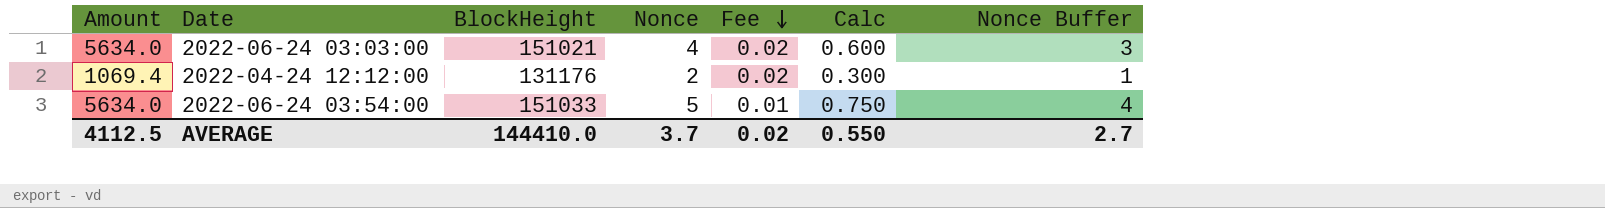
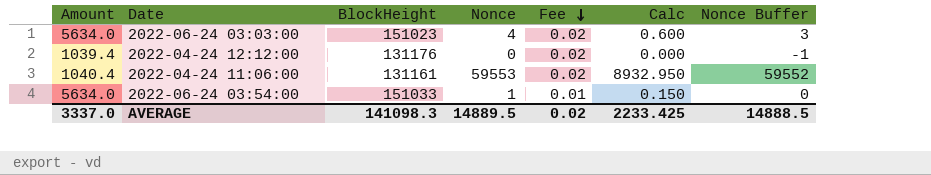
2022-06-24 03:03:00 | BlockHeight: 151021 -> 151023
2022-04-24 12:12:00 | Amount: 1069.4 -> 1039.4
2022-04-24 12:12:00 | Nonce: 2 -> 0
2022-04-24 12:12:00 | Calc: 0.300 -> 0.000
2022-04-24 12:12:00 | Nonce Buffer: 1 -> -1
row 2022-04-24 11:06:00: none -> 1040.4 | 131161 | 59553 | 0.02 | 8932.950 | 59552
2022-06-24 03:54:00 | Nonce: 5 -> 1
2022-06-24 03:54:00 | Calc: 0.750 -> 0.150
2022-06-24 03:54:00 | Nonce Buffer: 4 -> 0
AVERAGE | Amount: 4112.5 -> 3337.0
AVERAGE | BlockHeight: 144410.0 -> 141098.3
AVERAGE | Nonce: 3.7 -> 14889.5
AVERAGE | Calc: 0.550 -> 2233.425
AVERAGE | Nonce Buffer: 2.7 -> 14888.5

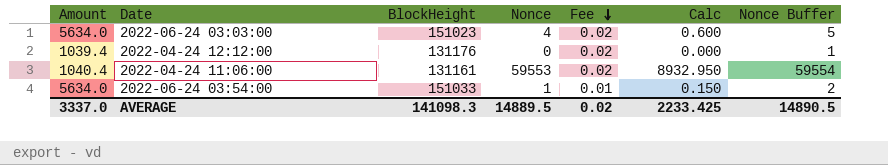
column Nonce Buffer | formula: [Nonce] - 1 -> [Nonce] + 1
AVERAGE | Nonce Buffer: 14888.5 -> 14890.5

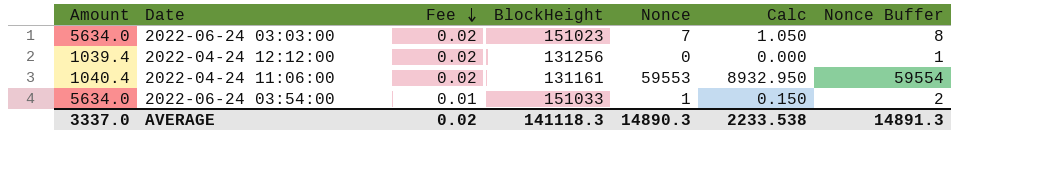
column Fee | position: 5 -> 3
2022-06-24 03:03:00 | Nonce: 4 -> 7
2022-06-24 03:03:00 | Calc: 0.600 -> 1.050
2022-06-24 03:03:00 | Nonce Buffer: 5 -> 8
2022-04-24 12:12:00 | BlockHeight: 131176 -> 131256
AVERAGE | BlockHeight: 141098.3 -> 141118.3
AVERAGE | Nonce: 14889.5 -> 14890.3
AVERAGE | Calc: 2233.425 -> 2233.538
AVERAGE | Nonce Buffer: 14890.5 -> 14891.3

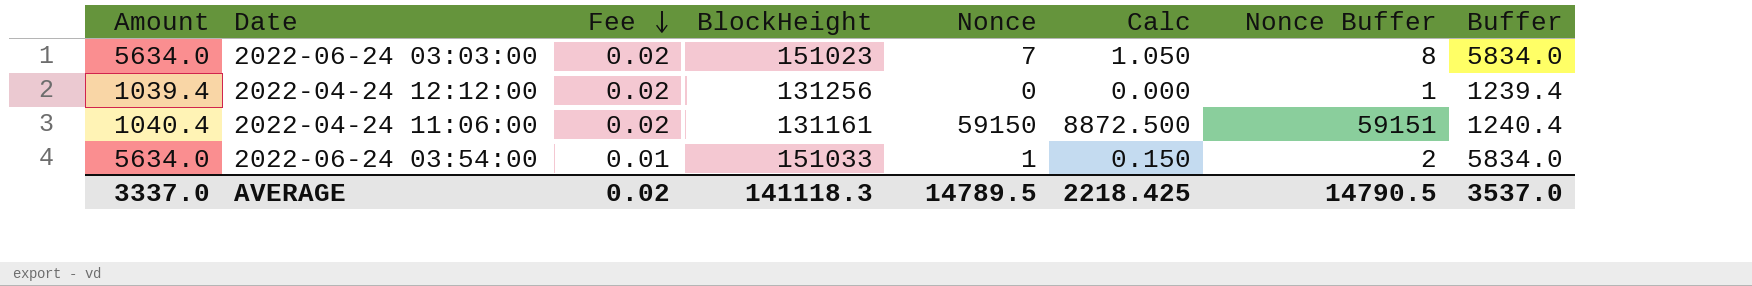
column Buffer | formula: none -> [Amount] + 200
2022-04-24 11:06:00 | Nonce: 59553 -> 59150
2022-04-24 11:06:00 | Calc: 8932.950 -> 8872.500
2022-04-24 11:06:00 | Nonce Buffer: 59554 -> 59151
AVERAGE | Nonce: 14890.3 -> 14789.5
AVERAGE | Calc: 2233.538 -> 2218.425
AVERAGE | Nonce Buffer: 14891.3 -> 14790.5

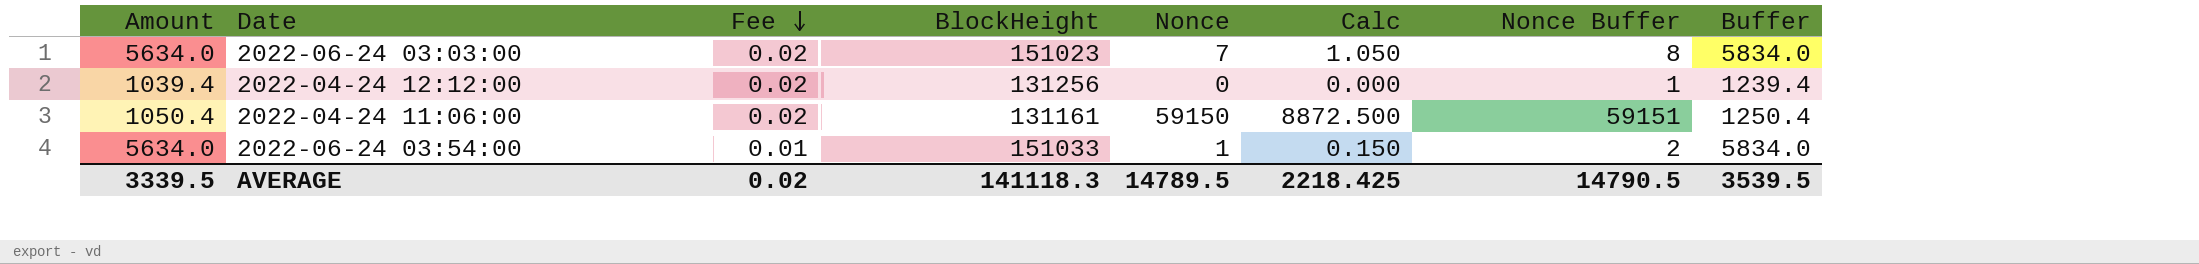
2022-04-24 11:06:00 | Amount: 1040.4 -> 1050.4
2022-04-24 11:06:00 | Buffer: 1240.4 -> 1250.4
AVERAGE | Amount: 3337.0 -> 3339.5
AVERAGE | Buffer: 3537.0 -> 3539.5

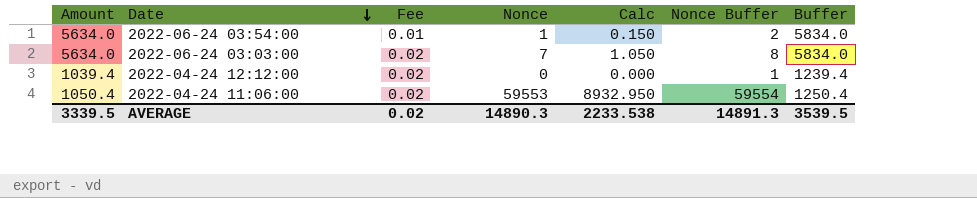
row order: Fee descending -> Date descending
column BlockHeight | position: 4 -> none
2022-04-24 11:06:00 | Nonce: 59150 -> 59553
2022-04-24 11:06:00 | Calc: 8872.500 -> 8932.950
2022-04-24 11:06:00 | Nonce Buffer: 59151 -> 59554
AVERAGE | Nonce: 14789.5 -> 14890.3
AVERAGE | Calc: 2218.425 -> 2233.538
AVERAGE | Nonce Buffer: 14790.5 -> 14891.3

